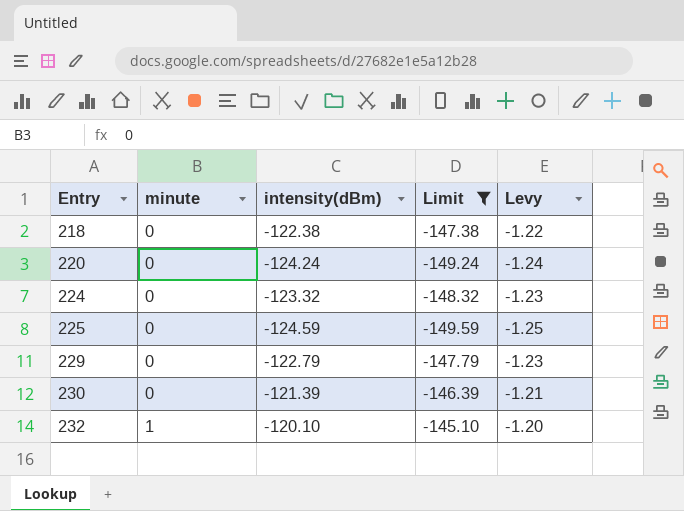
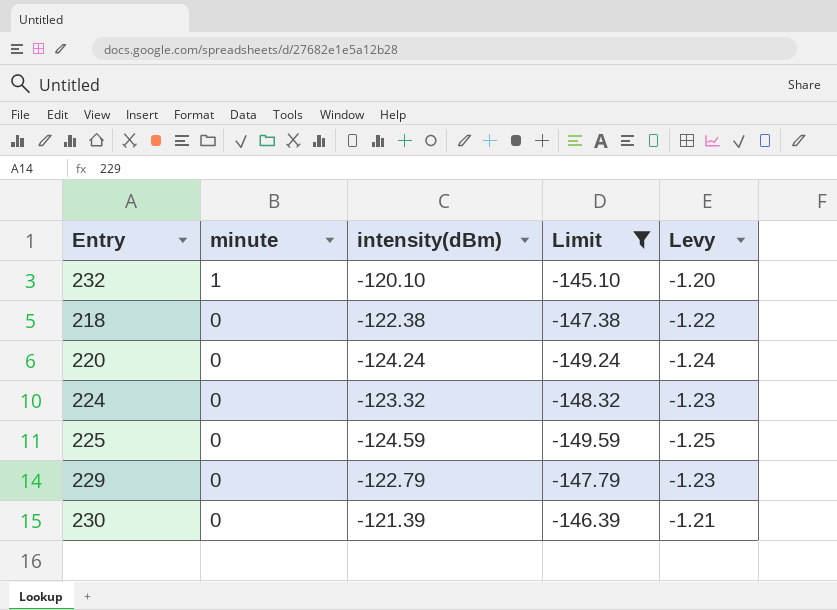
row order: Entry ascending -> minute descending

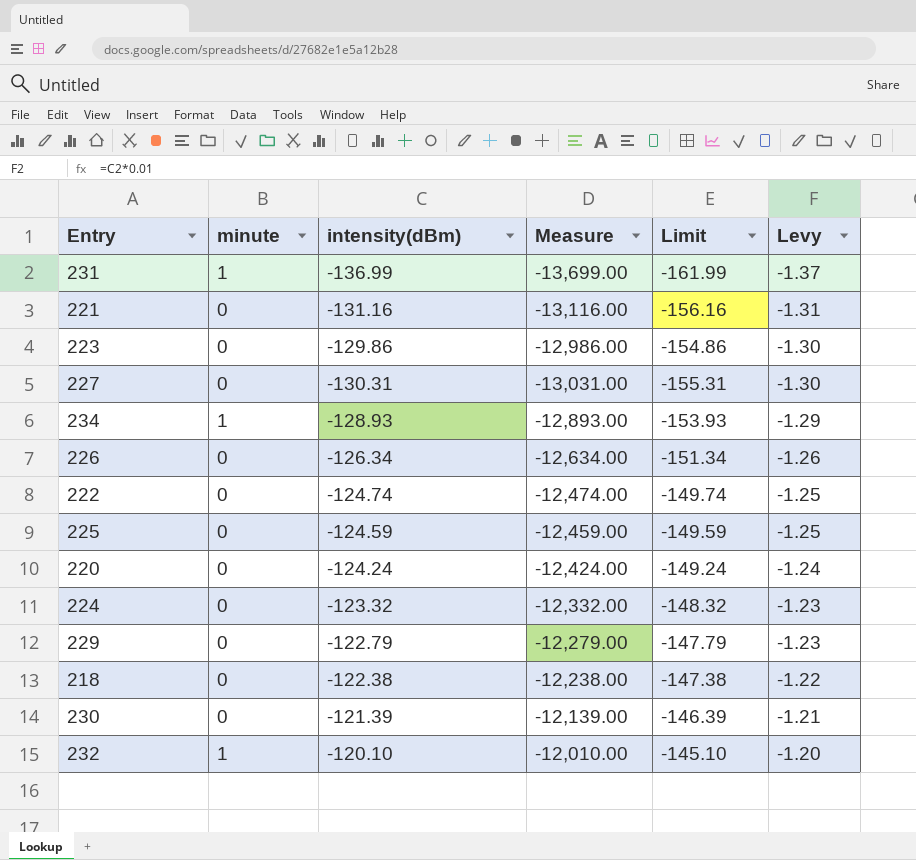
filter: Limit >= -149.59 -> none
row order: minute descending -> Levy ascending
column Measure | formula: none -> [intensity(dBm)] * 100

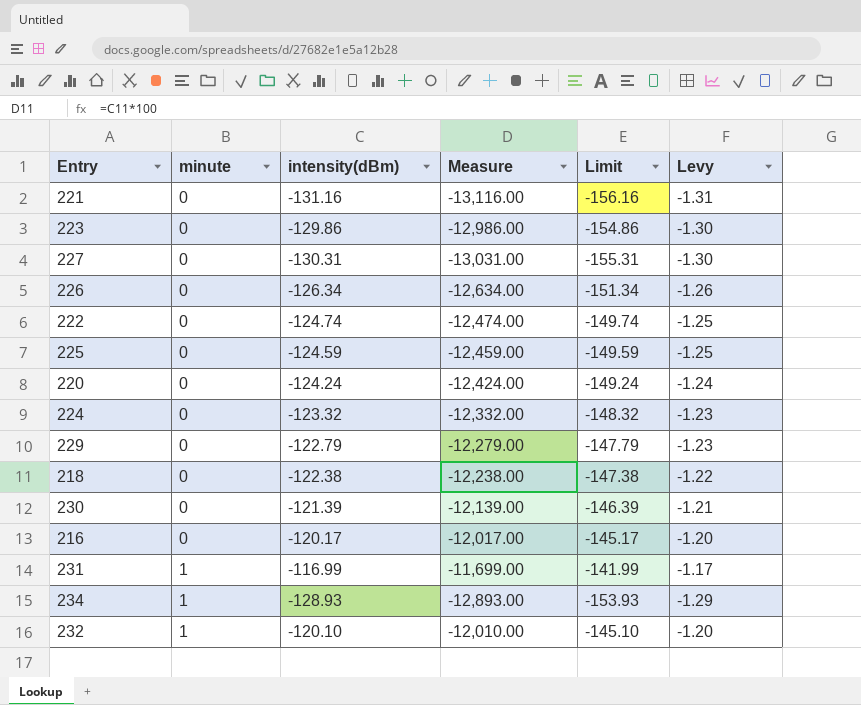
row order: Levy ascending -> minute ascending
row 216: none -> 0 | -120.17 | -12,017.00 | -145.17 | -1.20
231 | intensity(dBm): -136.99 -> -116.99
231 | Measure: -13,699.00 -> -11,699.00
231 | Limit: -161.99 -> -141.99
231 | Levy: -1.37 -> -1.17

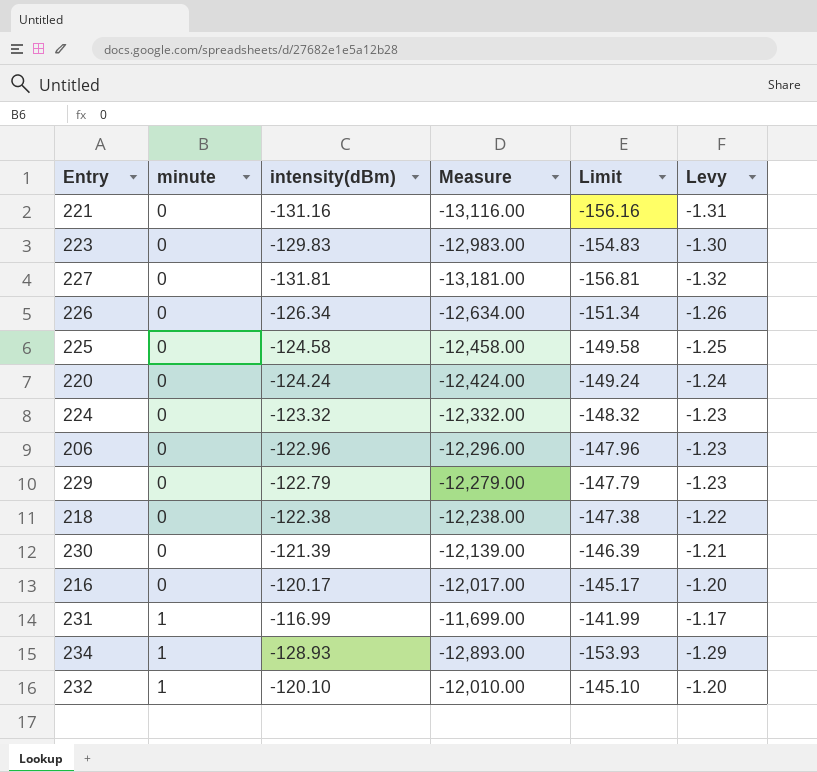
row 222: 0 | -124.74 | -12,474.00 | -149.74 | -1.25 -> none
223 | intensity(dBm): -129.86 -> -129.83
223 | Measure: -12,986.00 -> -12,983.00
223 | Limit: -154.86 -> -154.83
227 | intensity(dBm): -130.31 -> -131.81
227 | Measure: -13,031.00 -> -13,181.00
227 | Limit: -155.31 -> -156.81
227 | Levy: -1.30 -> -1.32
225 | intensity(dBm): -124.59 -> -124.58
225 | Measure: -12,459.00 -> -12,458.00
225 | Limit: -149.59 -> -149.58
row 206: none -> 0 | -122.96 | -12,296.00 | -147.96 | -1.23

